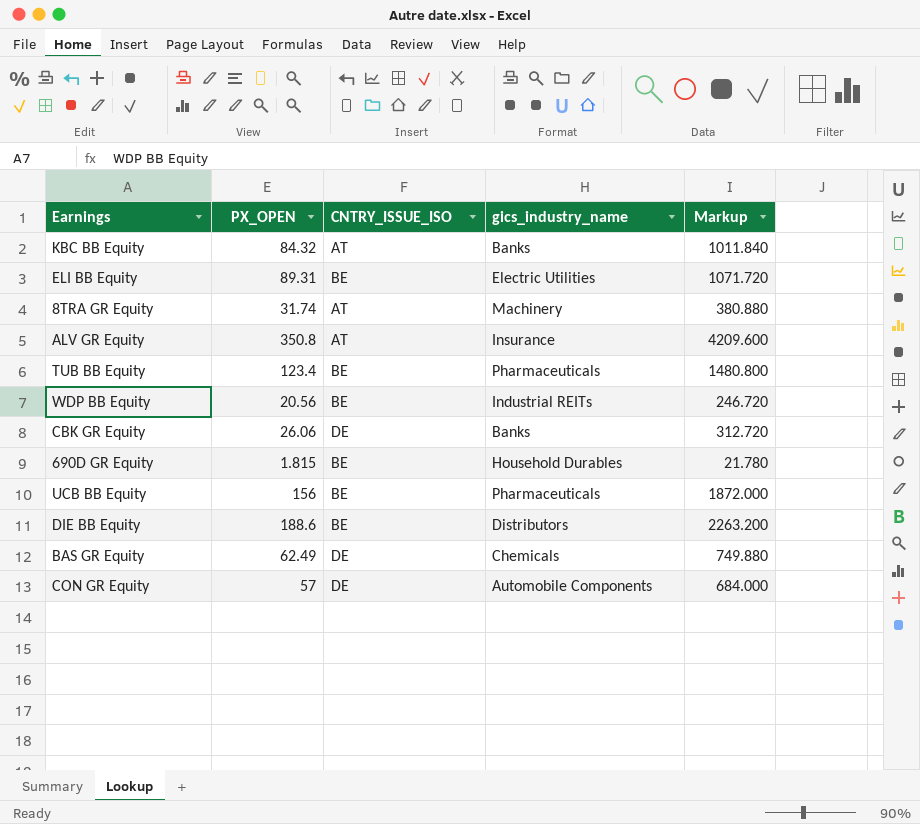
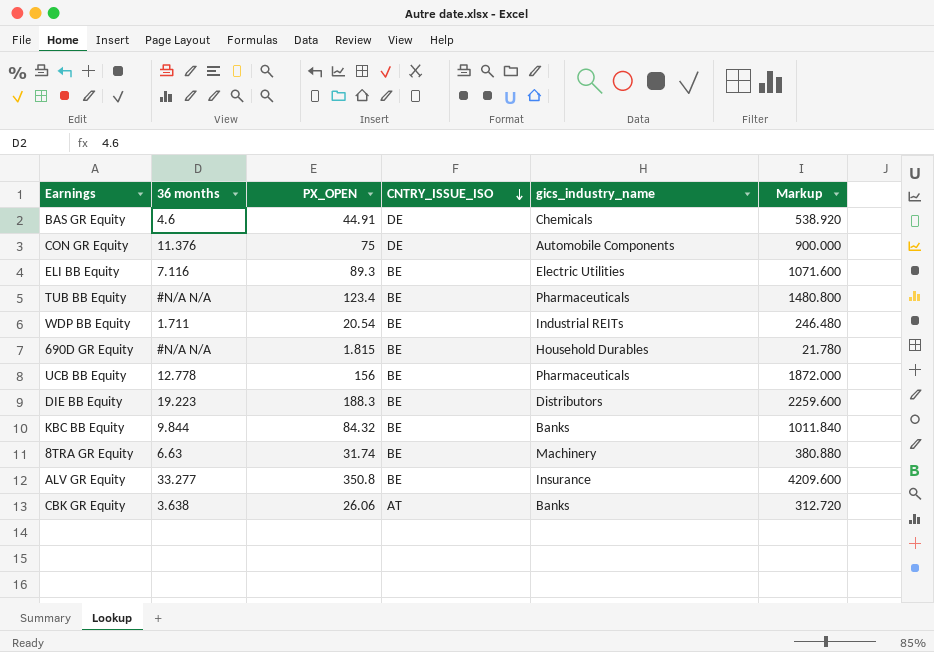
row order: none -> CNTRY_ISSUE_ISO descending
column 36 months | position: none -> 2
BAS GR Equity | PX_OPEN: 62.49 -> 44.91
BAS GR Equity | Markup: 749.880 -> 538.920
CON GR Equity | PX_OPEN: 57 -> 75
CON GR Equity | Markup: 684.000 -> 900.000
ELI BB Equity | PX_OPEN: 89.31 -> 89.3
ELI BB Equity | Markup: 1071.720 -> 1071.600
WDP BB Equity | PX_OPEN: 20.56 -> 20.54
WDP BB Equity | Markup: 246.720 -> 246.480
DIE BB Equity | PX_OPEN: 188.6 -> 188.3
DIE BB Equity | Markup: 2263.200 -> 2259.600
KBC BB Equity | CNTRY_ISSUE_ISO: AT -> BE
8TRA GR Equity | CNTRY_ISSUE_ISO: AT -> BE
ALV GR Equity | CNTRY_ISSUE_ISO: AT -> BE
CBK GR Equity | CNTRY_ISSUE_ISO: DE -> AT

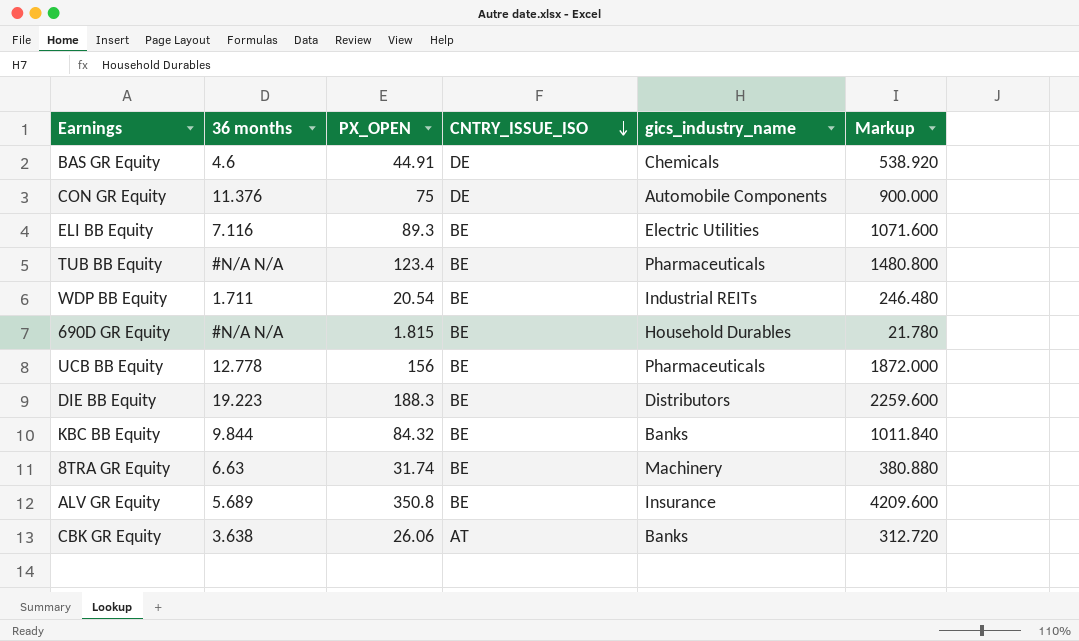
ALV GR Equity | 36 months: 33.277 -> 5.689

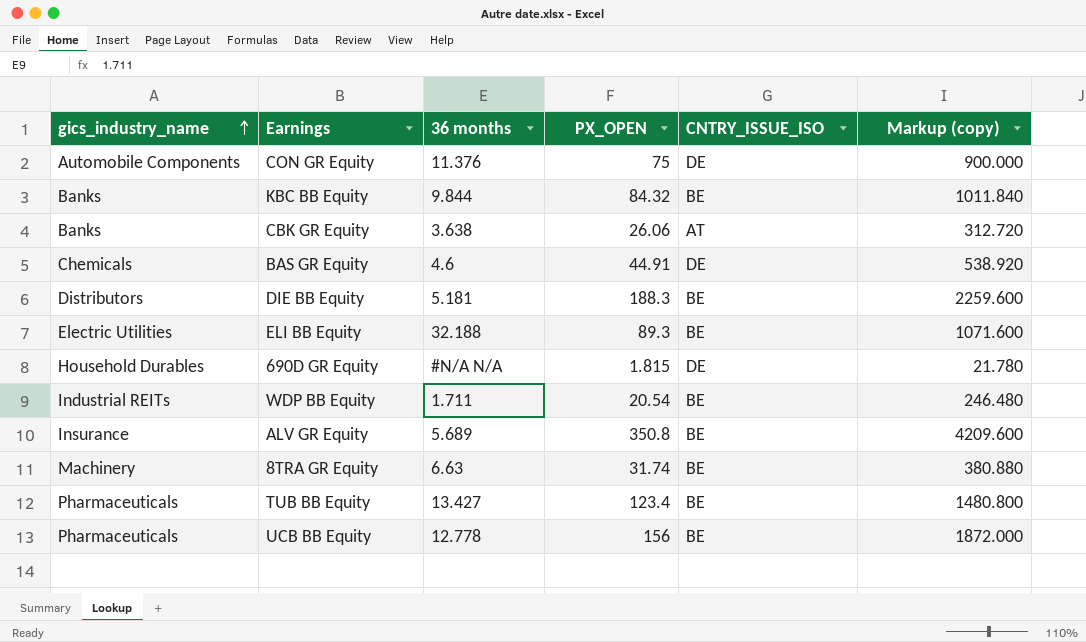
row order: CNTRY_ISSUE_ISO descending -> gics_industry_name ascending
column gics_industry_name | position: 5 -> 1
column name: Markup -> Markup (copy)
DIE BB Equity | 36 months: 19.223 -> 5.181
ELI BB Equity | 36 months: 7.116 -> 32.188
690D GR Equity | CNTRY_ISSUE_ISO: BE -> DE
TUB BB Equity | 36 months: #N/A N/A -> 13.427

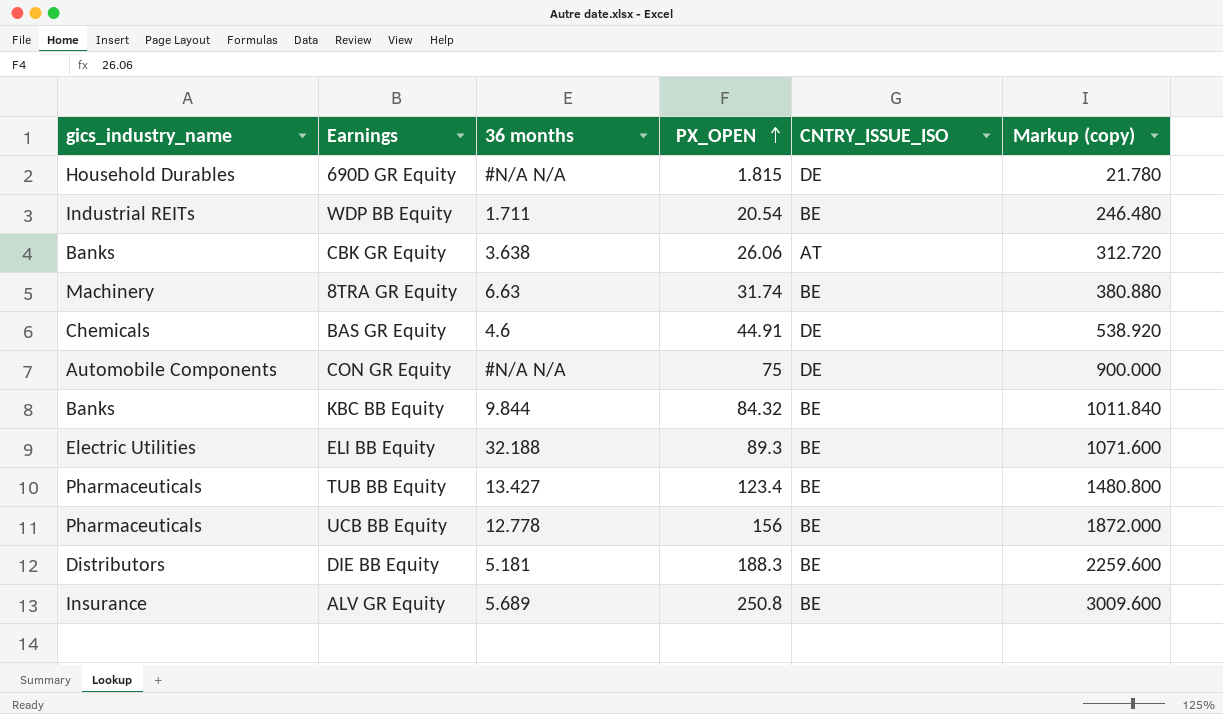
row order: gics_industry_name ascending -> PX_OPEN ascending
CON GR Equity | 36 months: 11.376 -> #N/A N/A
ALV GR Equity | PX_OPEN: 350.8 -> 250.8
ALV GR Equity | Markup (copy): 4209.600 -> 3009.600

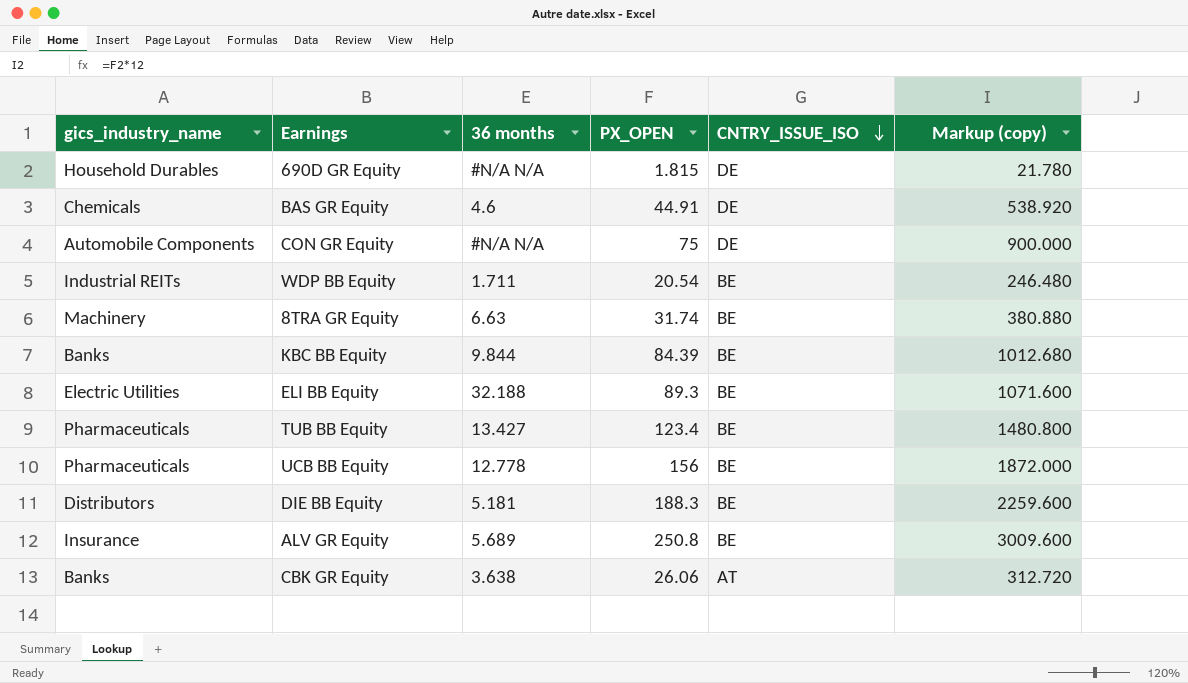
row order: PX_OPEN ascending -> CNTRY_ISSUE_ISO descending
KBC BB Equity | PX_OPEN: 84.32 -> 84.39
KBC BB Equity | Markup (copy): 1011.840 -> 1012.680

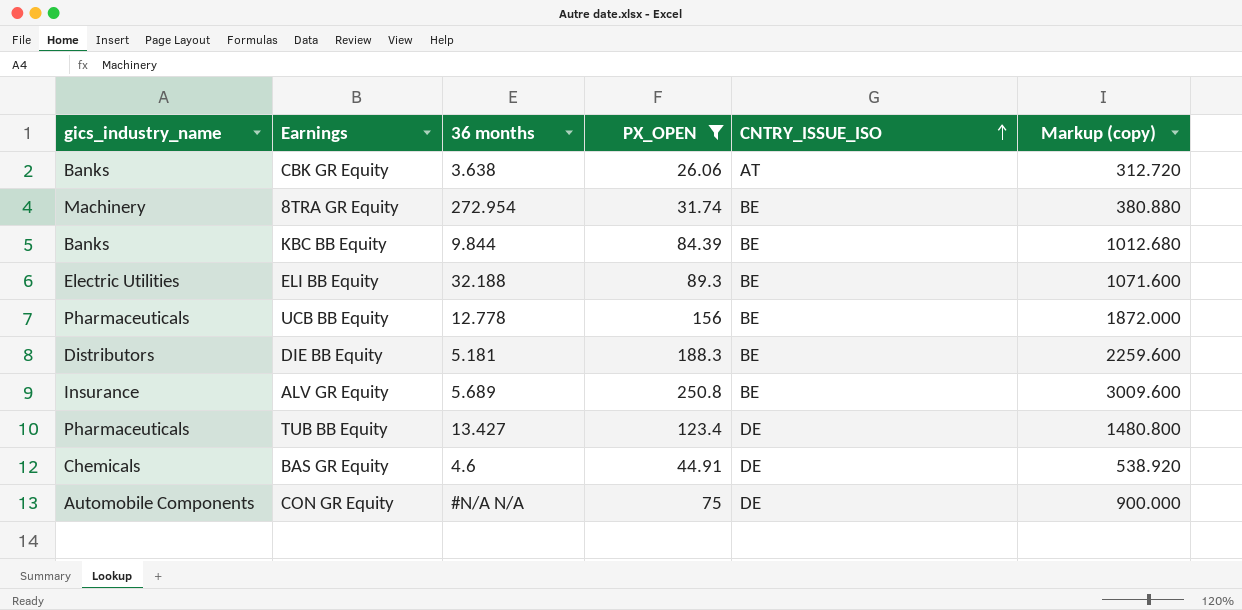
filter: none -> PX_OPEN >= 26.06
row order: CNTRY_ISSUE_ISO descending -> CNTRY_ISSUE_ISO ascending
8TRA GR Equity | 36 months: 6.63 -> 272.954
TUB BB Equity | CNTRY_ISSUE_ISO: BE -> DE

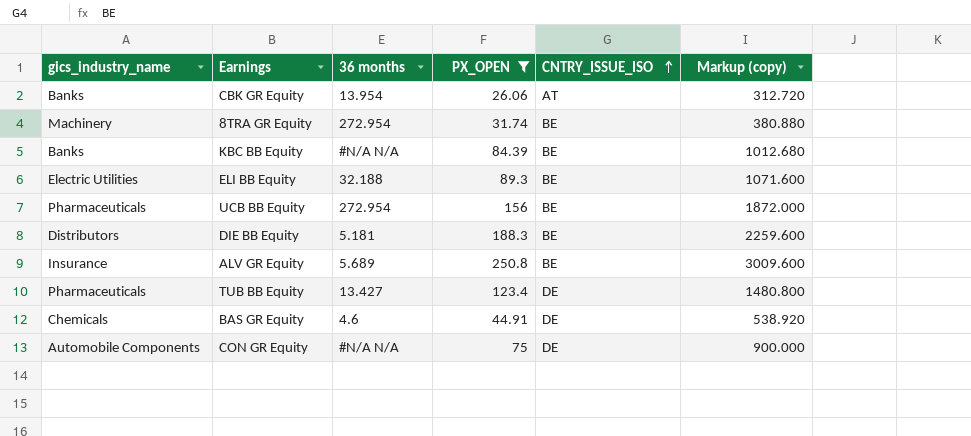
CBK GR Equity | 36 months: 3.638 -> 13.954
KBC BB Equity | 36 months: 9.844 -> #N/A N/A
UCB BB Equity | 36 months: 12.778 -> 272.954

